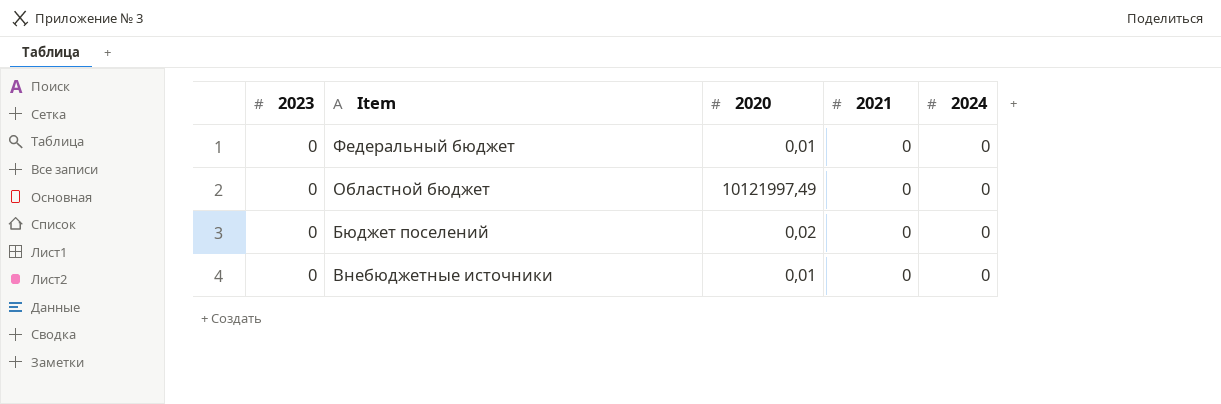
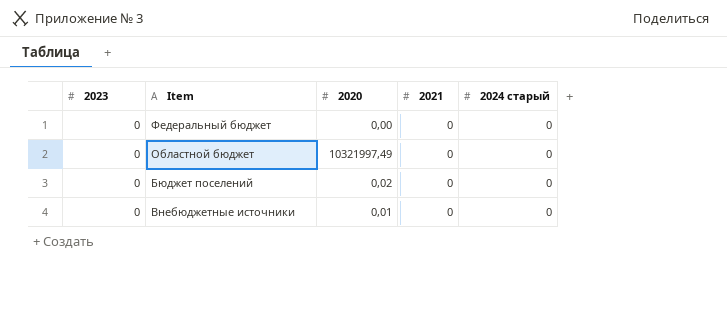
column name: 2024 -> 2024 старый
Федеральный бюджет | 2020: 0,01 -> 0,00
Областной бюджет | 2020: 10121997,49 -> 10321997,49

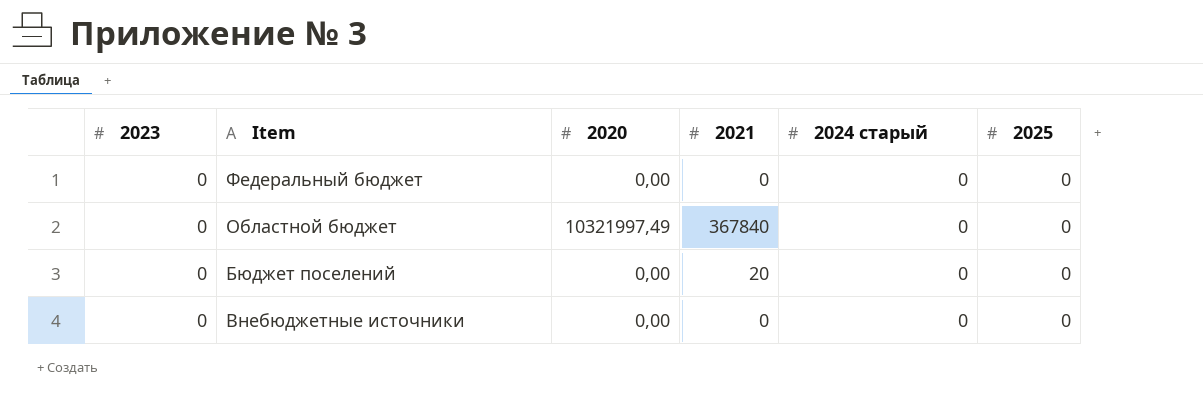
column 2025 | position: none -> 6
Областной бюджет | 2021: 0 -> 367840
Бюджет поселений | 2020: 0,02 -> 0,00
Бюджет поселений | 2021: 0 -> 20
Внебюджетные источники | 2020: 0,01 -> 0,00

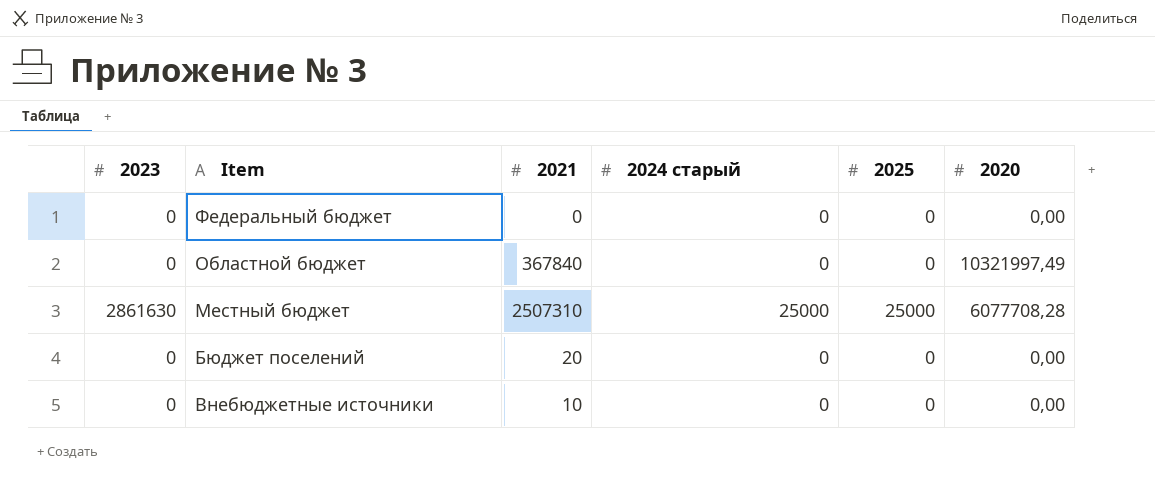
column 2020 | position: 3 -> 6
row Местный бюджет: none -> 2861630 | 2507310 | 25000 | 25000 | 6077708,28
Внебюджетные источники | 2021: 0 -> 10

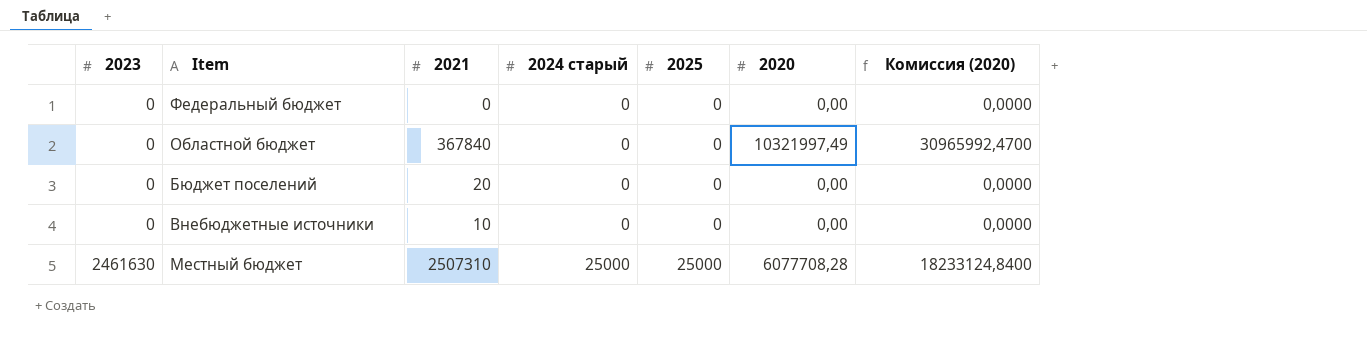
row order: none -> 2023 ascending
column Комиссия (2020) | formula: none -> [2020] * 3
Местный бюджет | 2023: 2861630 -> 2461630

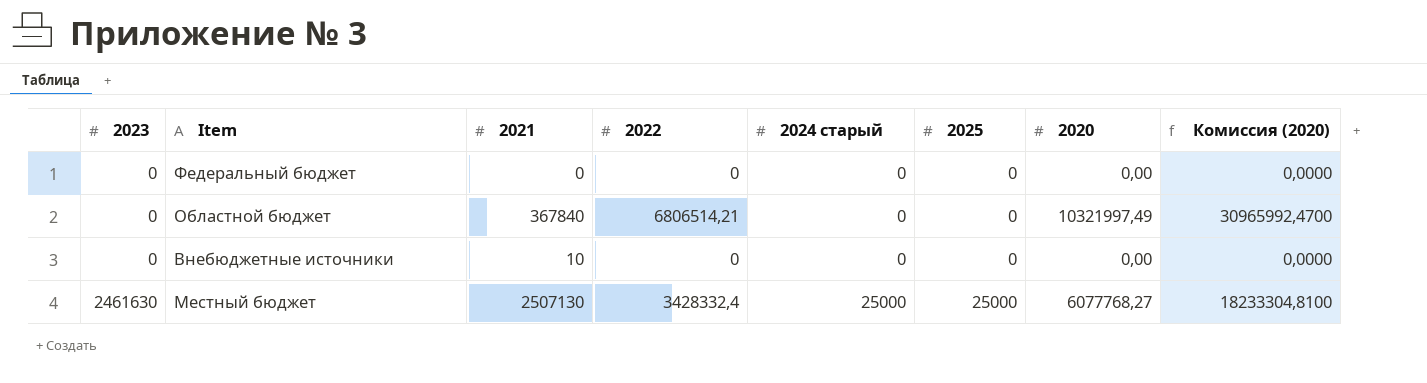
column 2022 | position: none -> 4
row Бюджет поселений: 0 | 20 | 0 | 0 | 0,00 | 0,0000 -> none
Местный бюджет | 2021: 2507310 -> 2507130
Местный бюджет | 2020: 6077708,28 -> 6077768,27
Местный бюджет | Комиссия (2020): 18233124,8400 -> 18233304,8100

